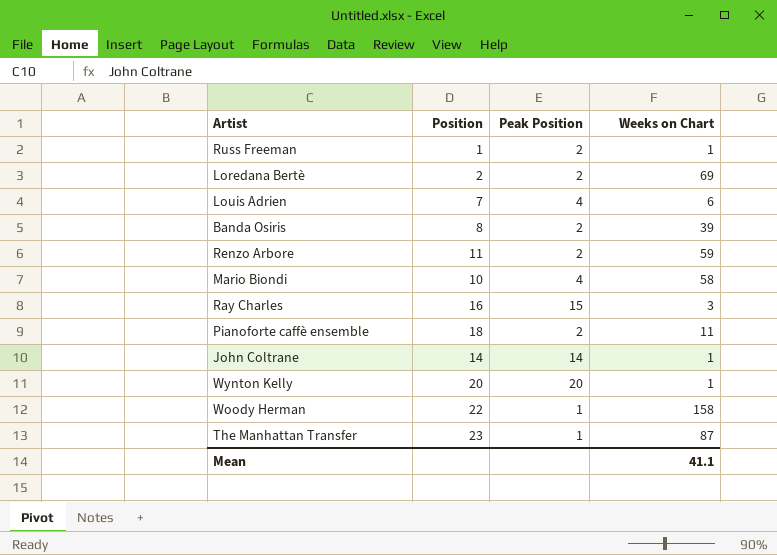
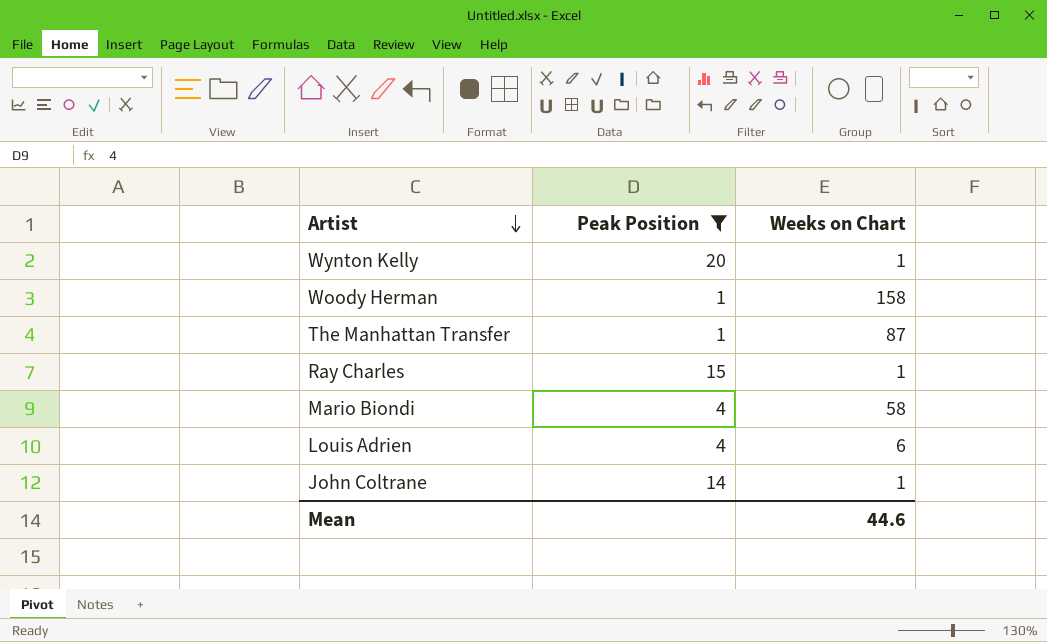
filter: none -> Peak Position != 2
row order: none -> Artist descending
column Position | position: 2 -> none
Ray Charles | Weeks on Chart: 3 -> 1
Mean | Weeks on Chart: 41.1 -> 44.6

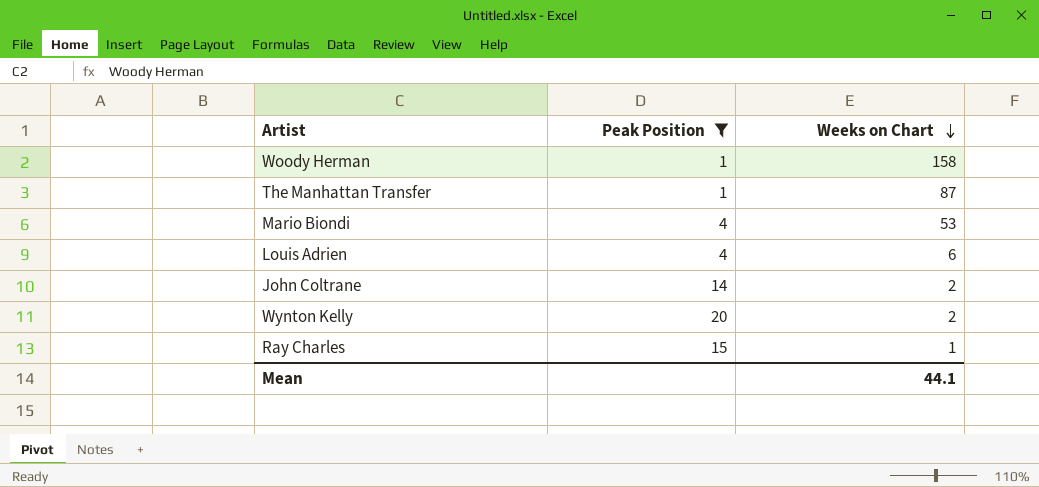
row order: Artist descending -> Weeks on Chart descending
Mario Biondi | Weeks on Chart: 58 -> 53
John Coltrane | Weeks on Chart: 1 -> 2
Wynton Kelly | Weeks on Chart: 1 -> 2
Mean | Weeks on Chart: 44.6 -> 44.1

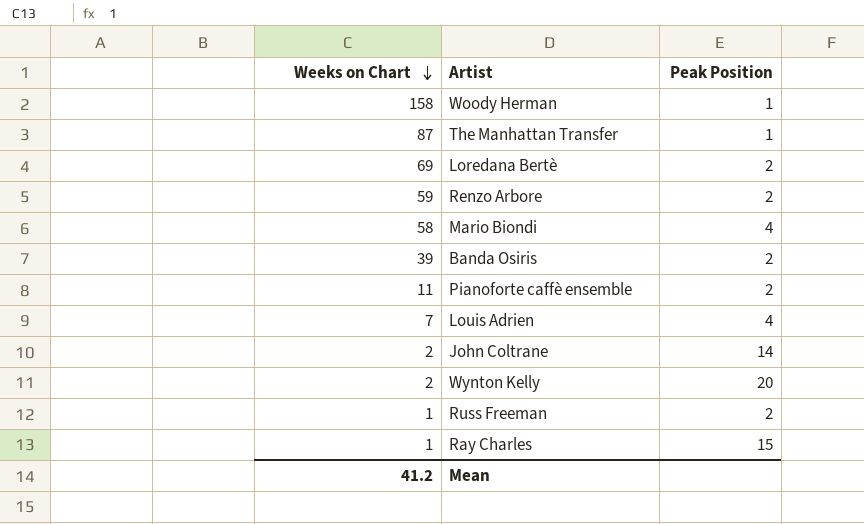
filter: Peak Position != 2 -> none
column Weeks on Chart | position: 3 -> 1
Mario Biondi | Weeks on Chart: 53 -> 58
Louis Adrien | Weeks on Chart: 6 -> 7
Mean | Weeks on Chart: 44.1 -> 41.2

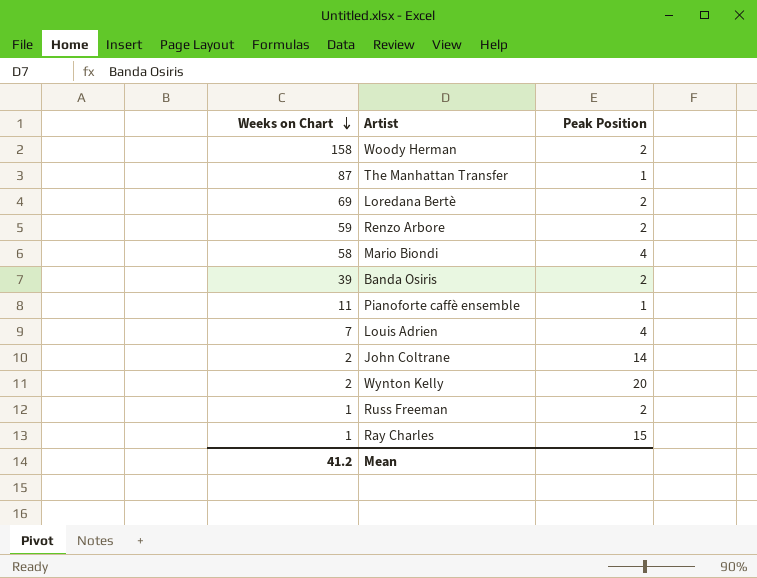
Woody Herman | Peak Position: 1 -> 2
Pianoforte caffè ensemble | Peak Position: 2 -> 1

